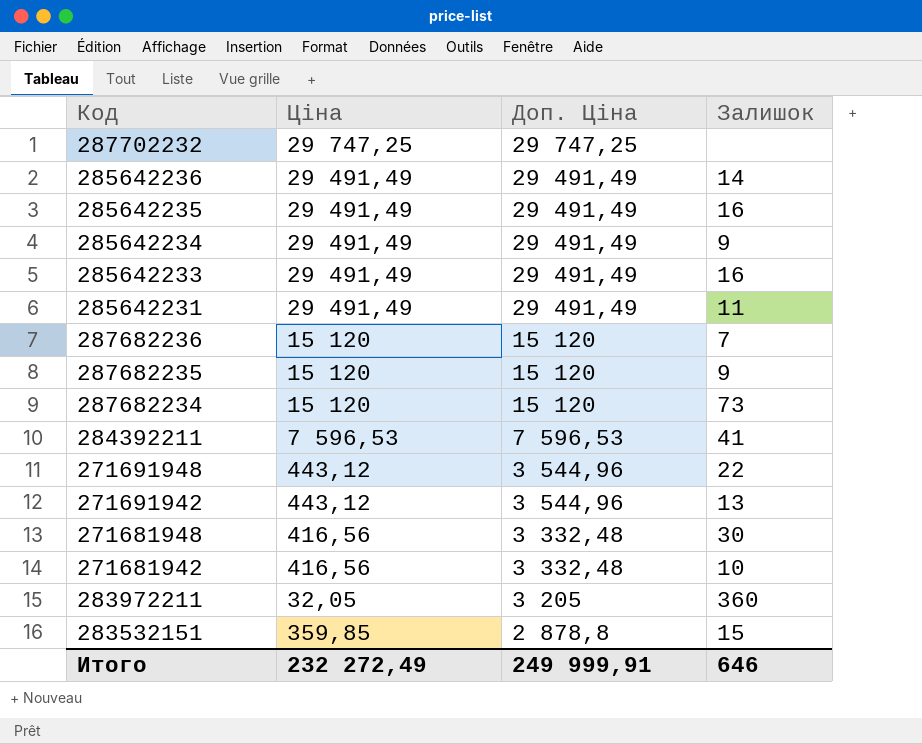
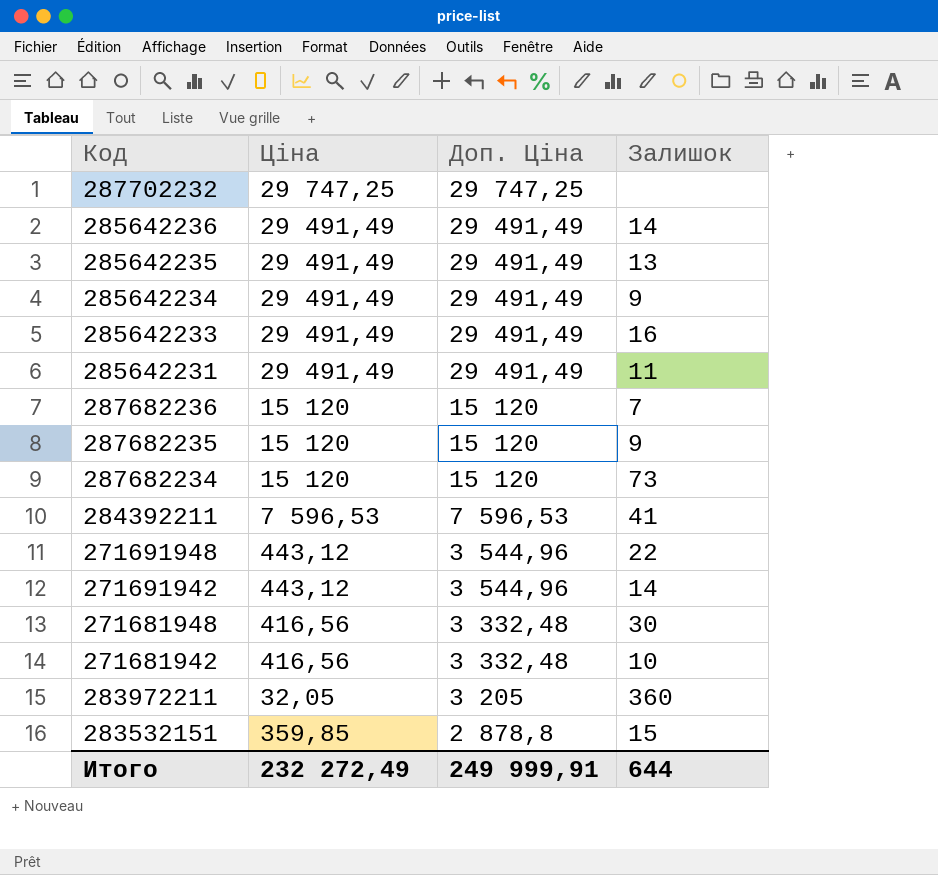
285642235 | Залишок: 16 -> 13
271691942 | Залишок: 13 -> 14
Итого | Залишок: 646 -> 644

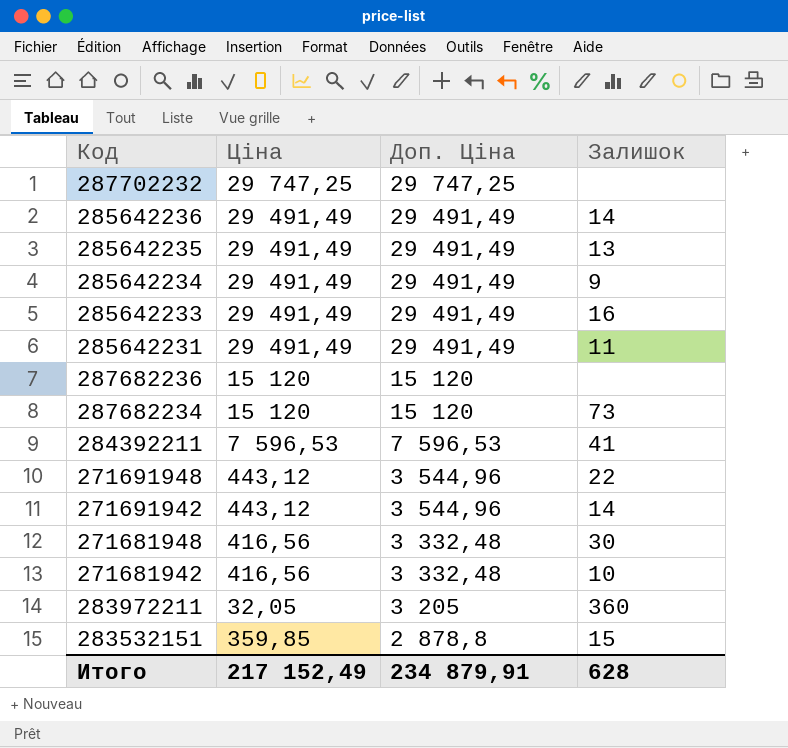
row 287682235: 15 120 | 15 120 | 9 -> none
287682236 | Залишок: 7 -> none
Итого | Ціна: 232 272,49 -> 217 152,49
Итого | Доп. Ціна: 249 999,91 -> 234 879,91
Итого | Залишок: 644 -> 628

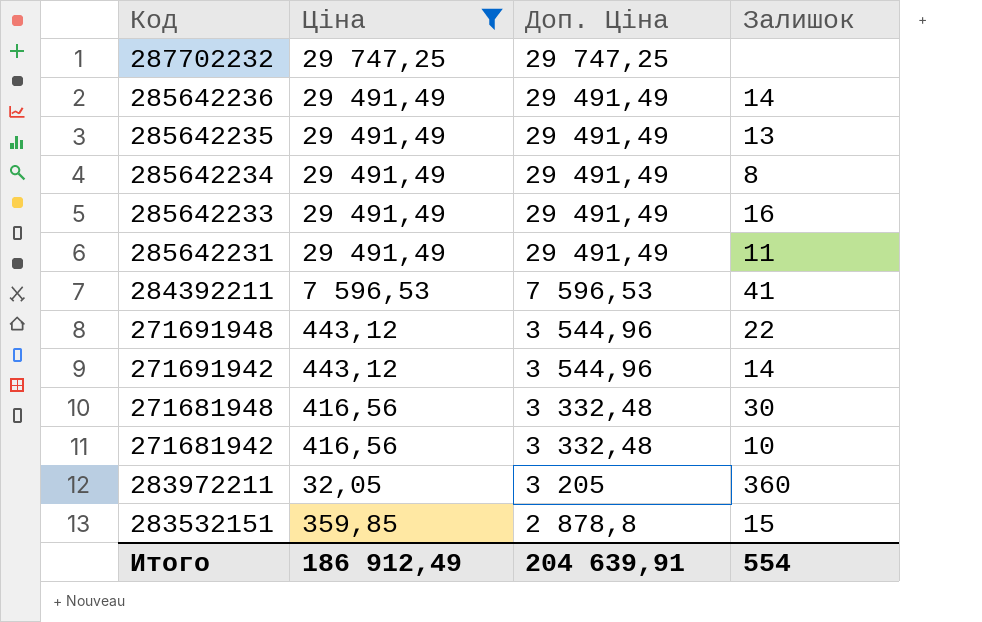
filter: none -> Ціна != 15 120
285642234 | Залишок: 9 -> 8
Итого | Ціна: 217 152,49 -> 186 912,49
Итого | Доп. Ціна: 234 879,91 -> 204 639,91
Итого | Залишок: 628 -> 554

